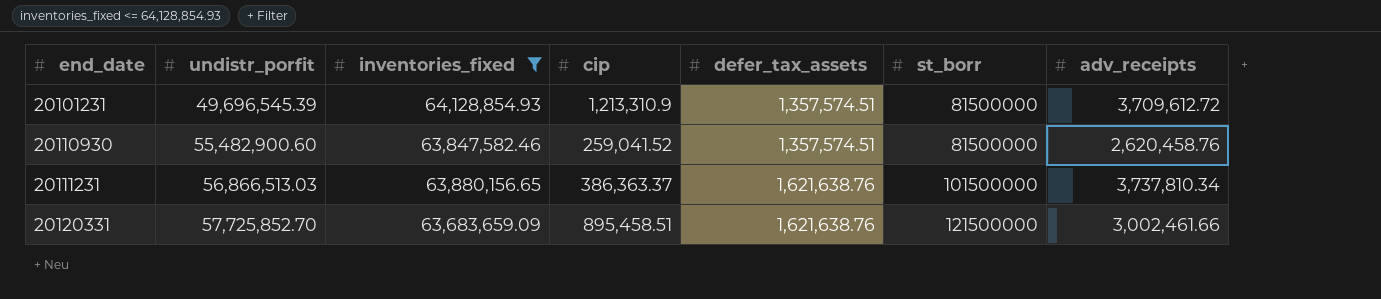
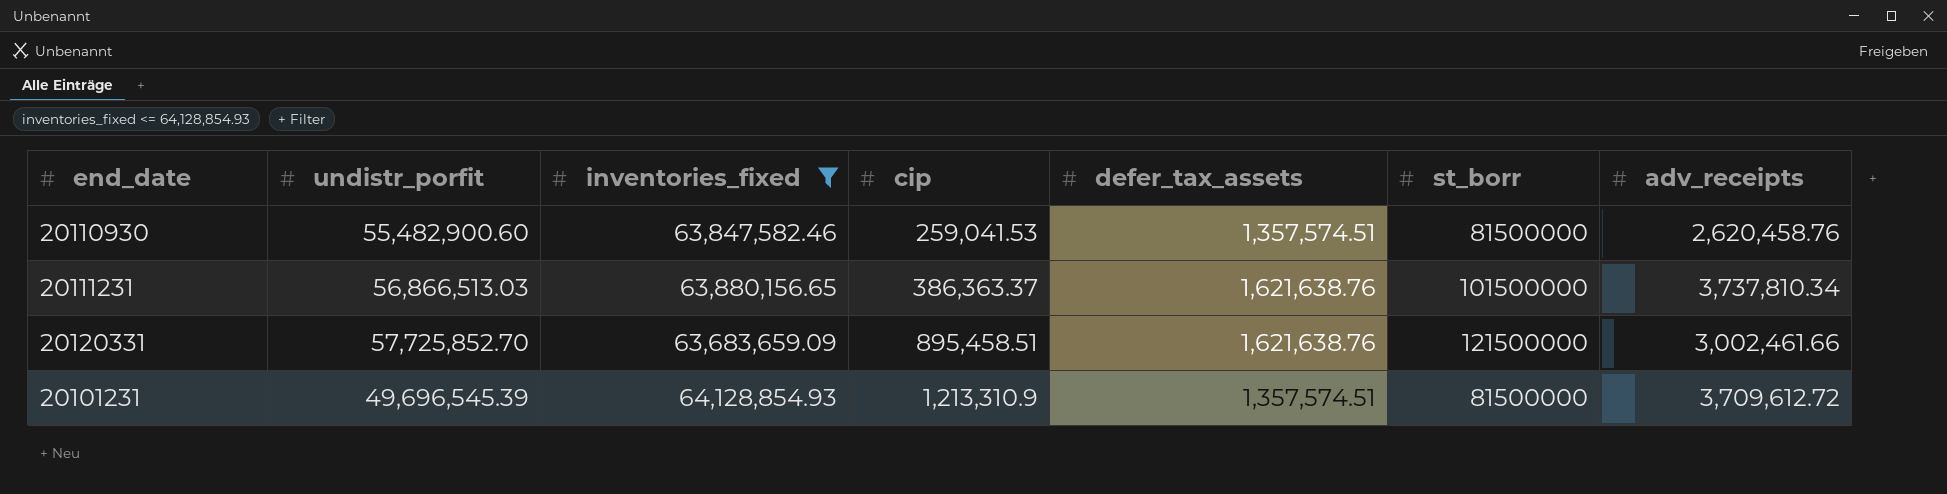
row order: end_date ascending -> cip ascending
20110930 | cip: 259,041.52 -> 259,041.53

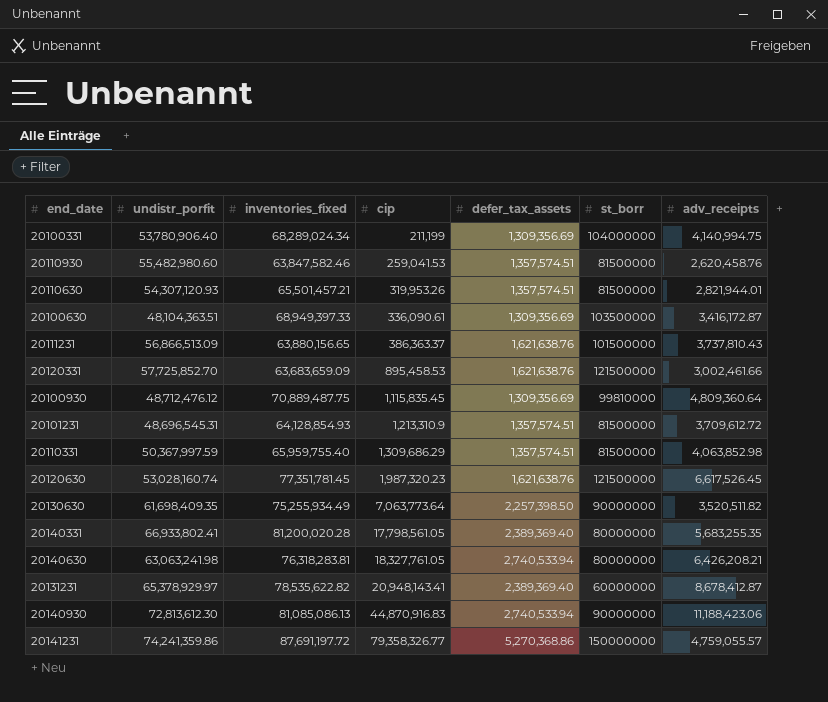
filter: inventories_fixed <= 64,128,854.93 -> none
20110930 | undistr_porfit: 55,482,900.60 -> 55,482,980.60
20111231 | undistr_porfit: 56,866,513.03 -> 56,866,513.09
20111231 | adv_receipts: 3,737,810.34 -> 3,737,810.43
20120331 | cip: 895,458.51 -> 895,458.53
20101231 | undistr_porfit: 49,696,545.39 -> 48,696,545.31

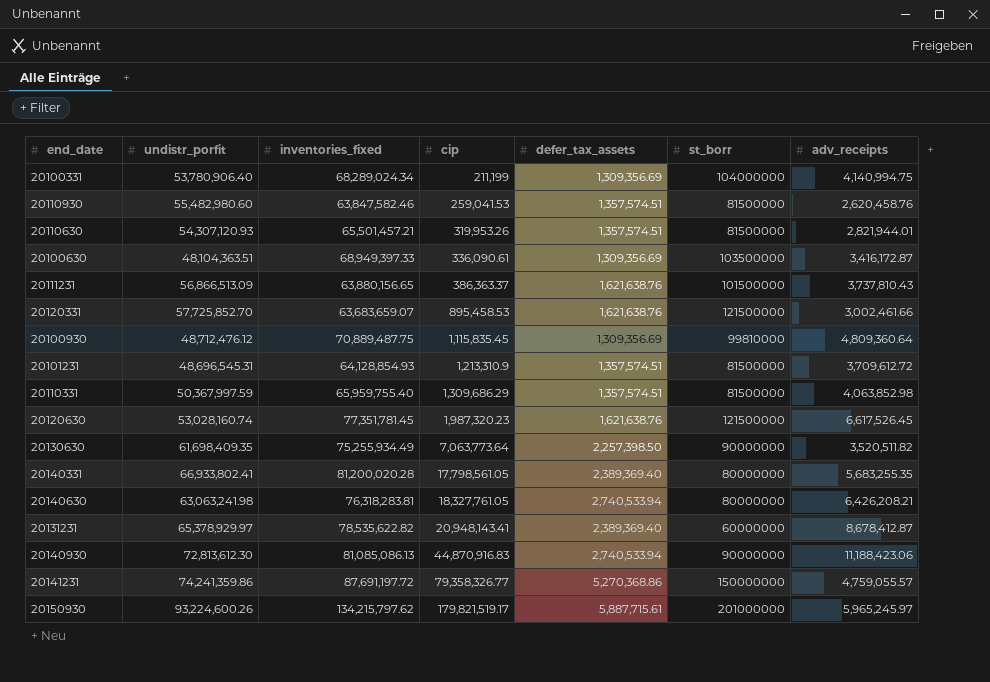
20120331 | inventories_fixed: 63,683,659.09 -> 63,683,659.07
row 20150930: none -> 93,224,600.26 | 134,215,797.62 | 179,821,519.17 | 5,887,715.61 | 201000000 | 5,965,245.97

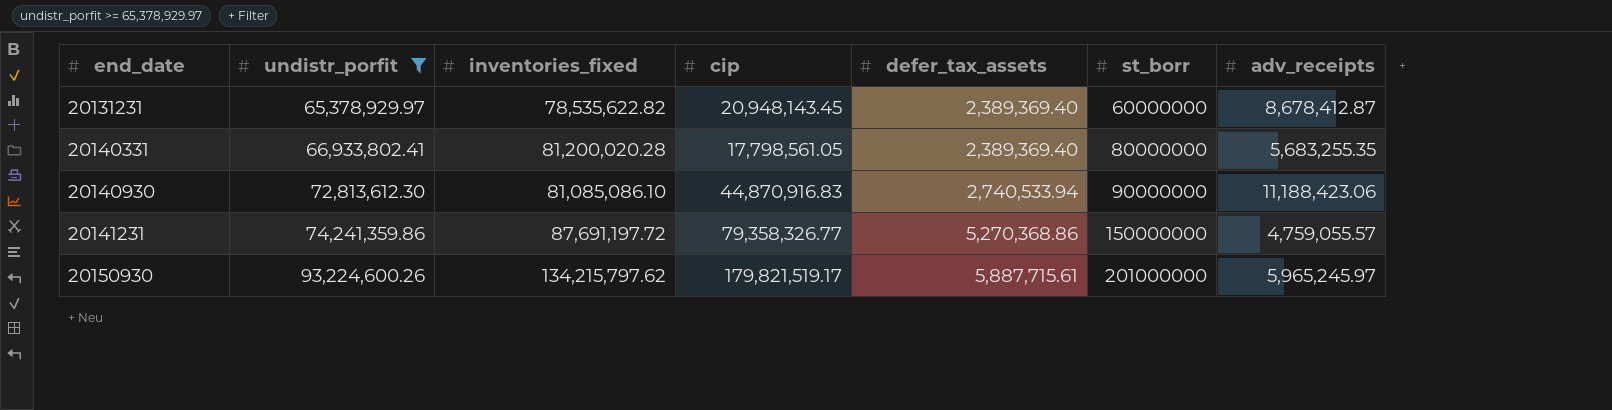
filter: none -> undistr_porfit >= 65,378,929.97
row order: cip ascending -> end_date ascending
20131231 | cip: 20,948,143.41 -> 20,948,143.45
20140930 | inventories_fixed: 81,085,086.13 -> 81,085,086.10

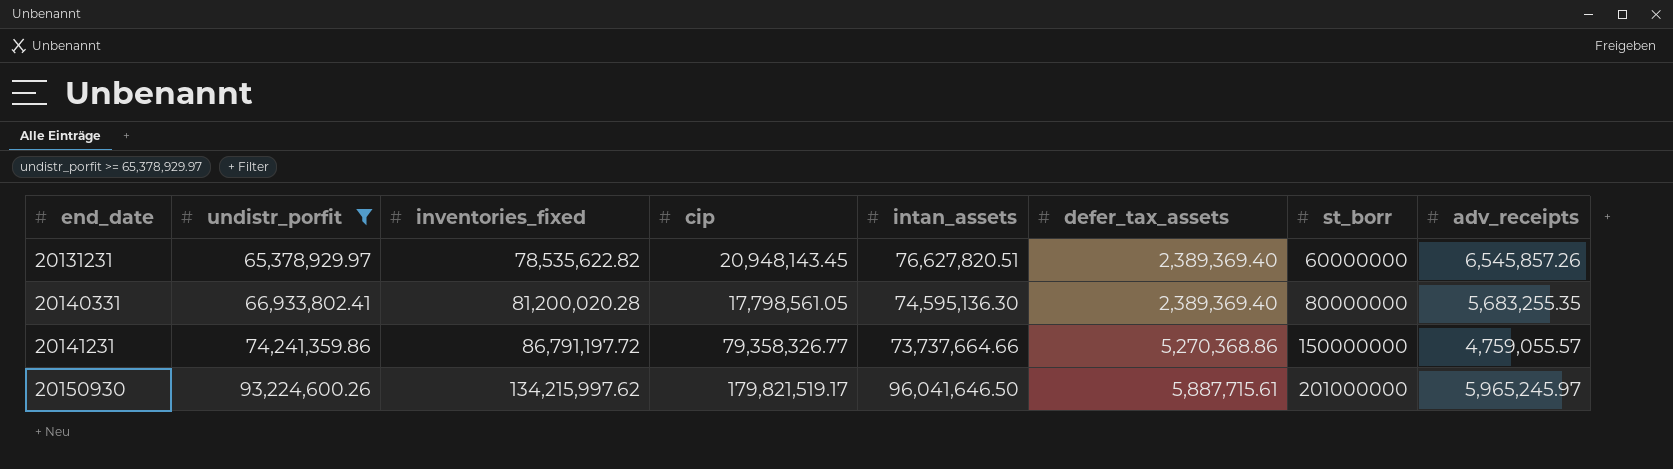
column intan_assets | position: none -> 5
row 20140930: 72,813,612.30 | 81,085,086.10 | 44,870,916.83 | 2,740,533.94 | 90000000 | 11,188,423.06 -> none
20131231 | adv_receipts: 8,678,412.87 -> 6,545,857.26
20141231 | inventories_fixed: 87,691,197.72 -> 86,791,197.72
20150930 | inventories_fixed: 134,215,797.62 -> 134,215,997.62

